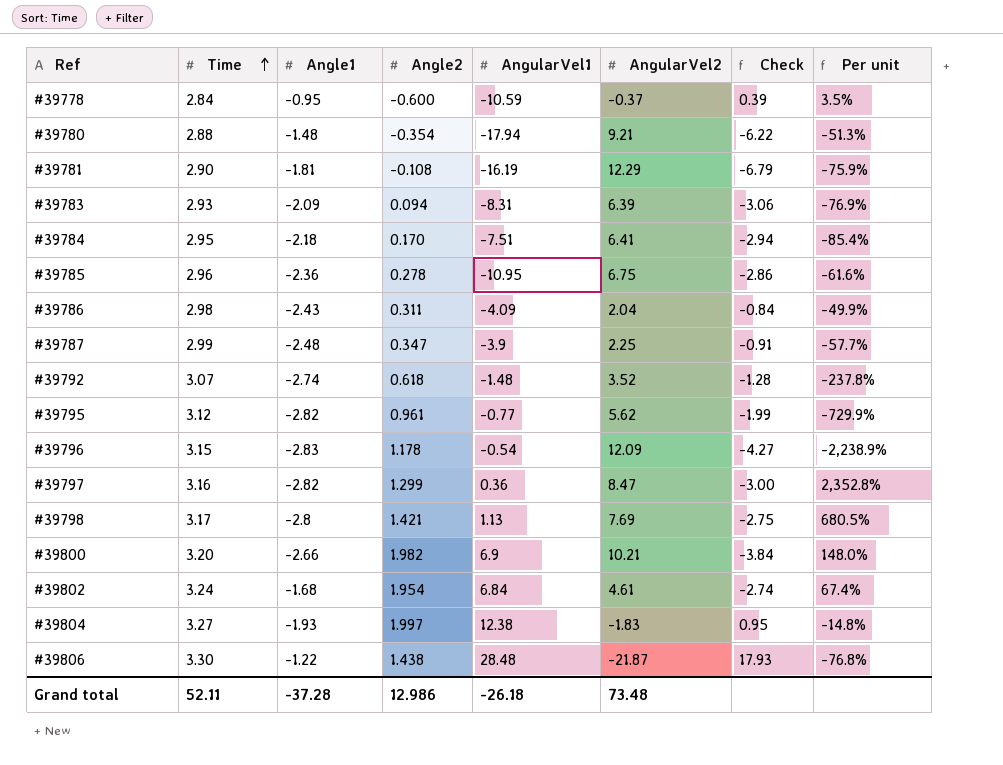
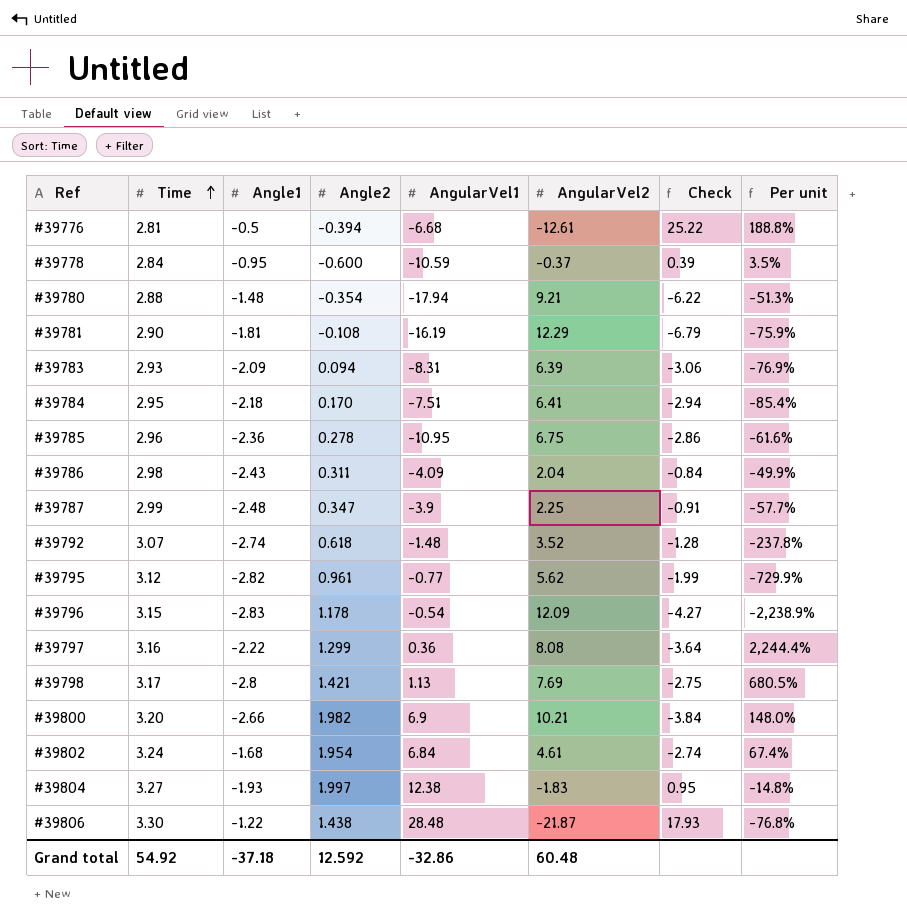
row #39776: none -> 2.81 | -0.5 | -0.394 | -6.68 | -12.61 | 25.22 | 188.8%
#39797 | Angle1: -2.82 -> -2.22
#39797 | AngularVel2: 8.47 -> 8.08
#39797 | Check: -3.00 -> -3.64
#39797 | Per unit: 2,352.8% -> 2,244.4%
Grand total | Time: 52.11 -> 54.92
Grand total | Angle1: -37.28 -> -37.18
Grand total | Angle2: 12.986 -> 12.592
Grand total | AngularVel1: -26.18 -> -32.86
Grand total | AngularVel2: 73.48 -> 60.48

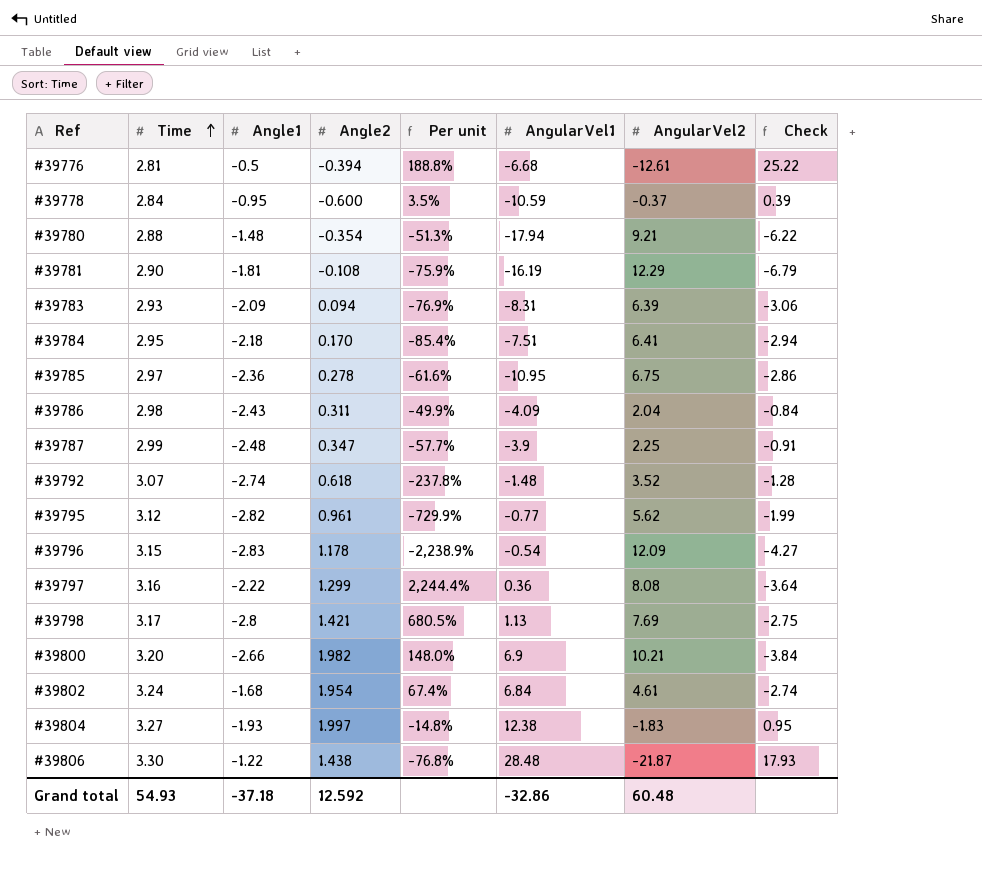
column Per unit | position: 8 -> 5
#39785 | Time: 2.96 -> 2.97
Grand total | Time: 54.92 -> 54.93

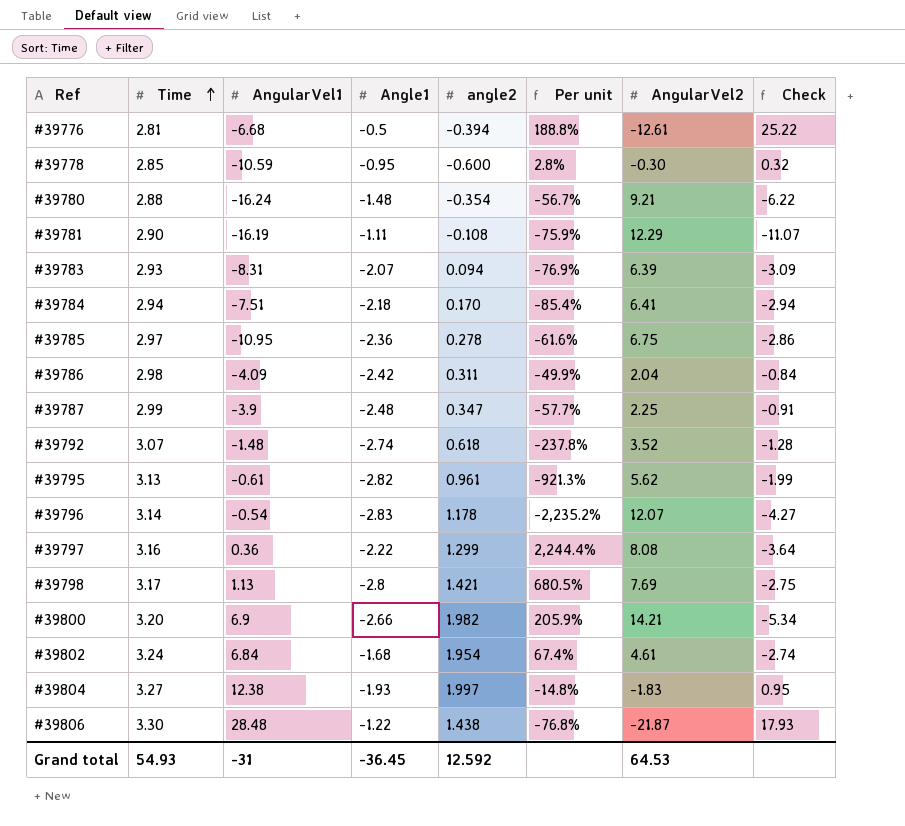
column AngularVel1 | position: 6 -> 3
column name: Angle2 -> angle2
#39778 | Time: 2.84 -> 2.85
#39778 | Per unit: 3.5% -> 2.8%
#39778 | AngularVel2: -0.37 -> -0.30
#39778 | Check: 0.39 -> 0.32
#39780 | AngularVel1: -17.94 -> -16.24
#39780 | Per unit: -51.3% -> -56.7%
#39781 | Angle1: -1.81 -> -1.11
#39781 | Check: -6.79 -> -11.07
#39783 | Angle1: -2.09 -> -2.07
#39783 | Check: -3.06 -> -3.09
#39784 | Time: 2.95 -> 2.94
#39786 | Angle1: -2.43 -> -2.42
#39795 | Time: 3.12 -> 3.13
#39795 | AngularVel1: -0.77 -> -0.61
#39795 | Per unit: -729.9% -> -921.3%
#39796 | Time: 3.15 -> 3.14
#39796 | Per unit: -2,238.9% -> -2,235.2%
#39796 | AngularVel2: 12.09 -> 12.07
#39800 | Per unit: 148.0% -> 205.9%
#39800 | AngularVel2: 10.21 -> 14.21
#39800 | Check: -3.84 -> -5.34
Grand total | AngularVel1: -32.86 -> -31
Grand total | Angle1: -37.18 -> -36.45
Grand total | AngularVel2: 60.48 -> 64.53

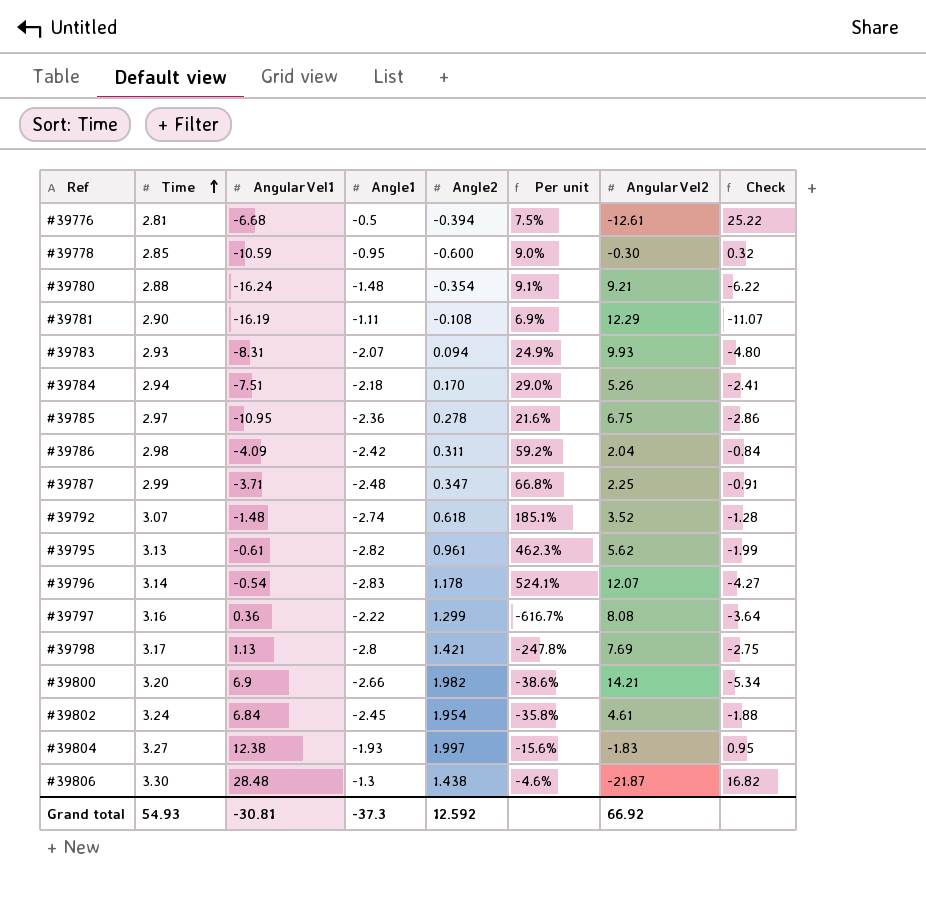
column name: angle2 -> Angle2
column Per unit | formula: [AngularVel2] / [AngularVel1] -> [Angle1] / [AngularVel1]
#39783 | AngularVel2: 6.39 -> 9.93
#39783 | Check: -3.09 -> -4.80
#39784 | AngularVel2: 6.41 -> 5.26
#39784 | Check: -2.94 -> -2.41
#39787 | AngularVel1: -3.9 -> -3.71
#39802 | Angle1: -1.68 -> -2.45
#39802 | Check: -2.74 -> -1.88
#39806 | Angle1: -1.22 -> -1.3
#39806 | Check: 17.93 -> 16.82
Grand total | AngularVel1: -31 -> -30.81
Grand total | Angle1: -36.45 -> -37.3
Grand total | AngularVel2: 64.53 -> 66.92

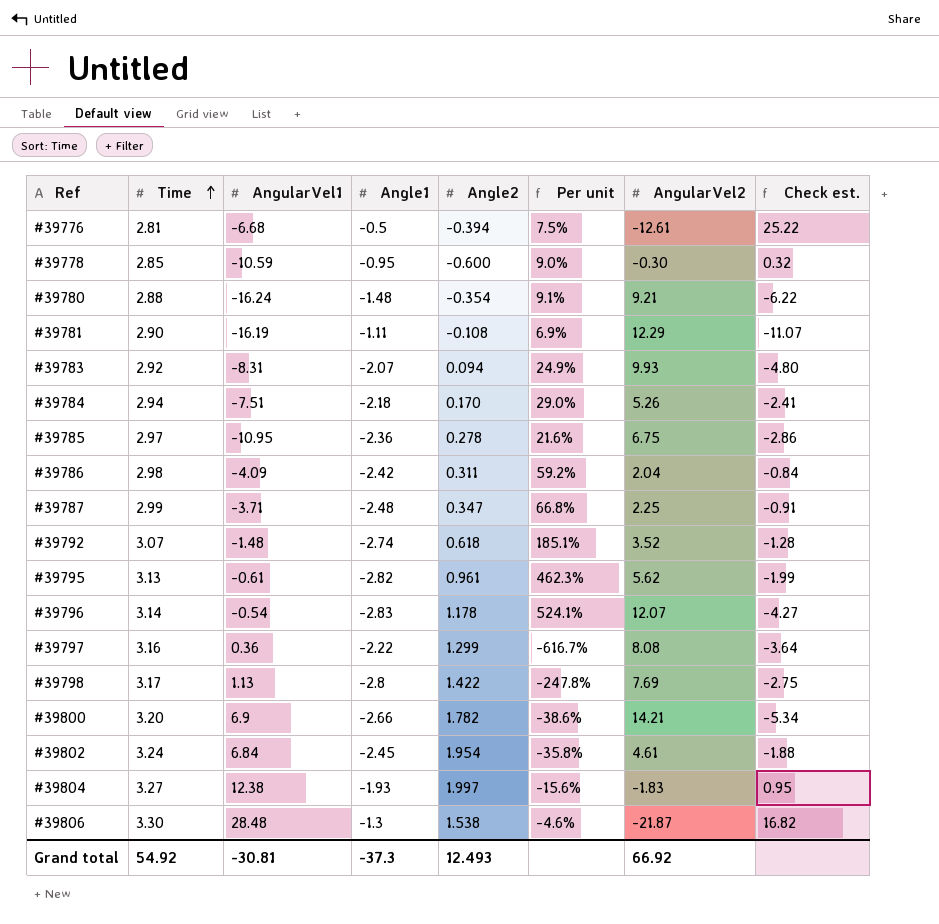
column name: Check -> Check est.
#39783 | Time: 2.93 -> 2.92
#39798 | Angle2: 1.421 -> 1.422
#39800 | Angle2: 1.982 -> 1.782
#39806 | Angle2: 1.438 -> 1.538
Grand total | Time: 54.93 -> 54.92
Grand total | Angle2: 12.592 -> 12.493

